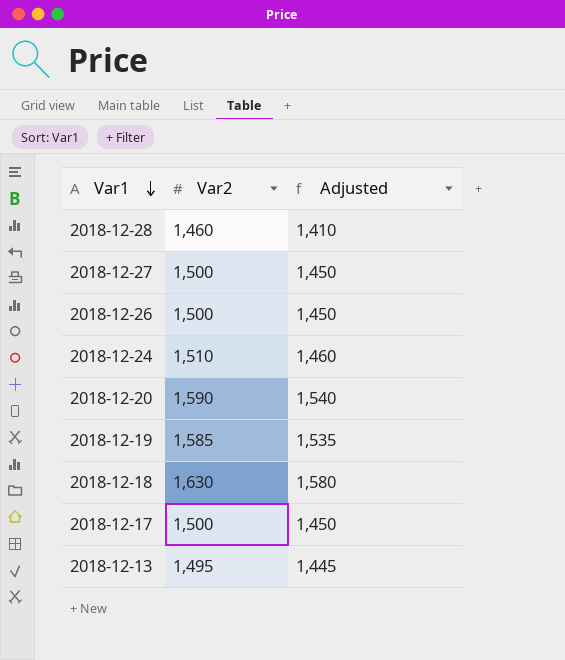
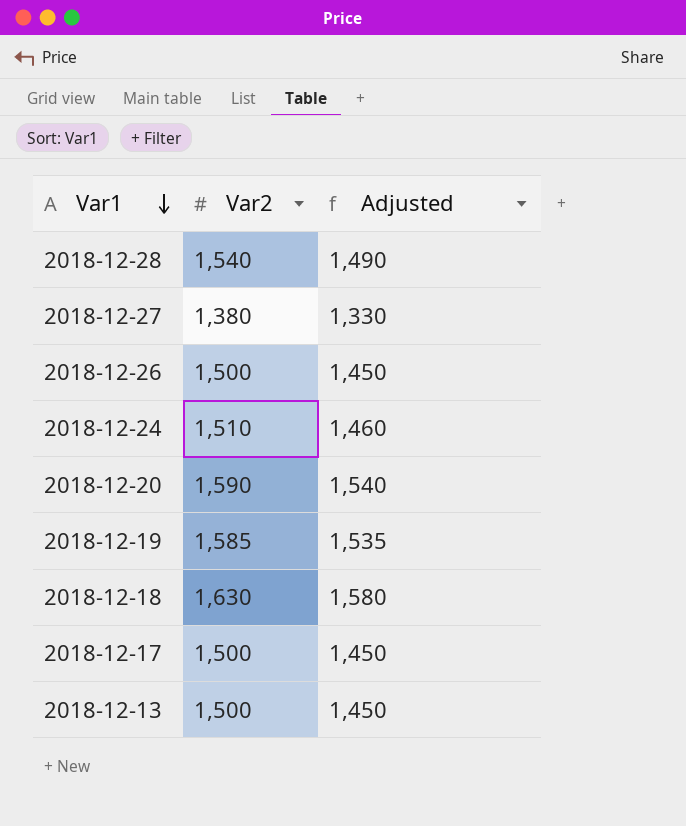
2018-12-28 | Var2: 1,460 -> 1,540
2018-12-28 | Adjusted: 1,410 -> 1,490
2018-12-27 | Var2: 1,500 -> 1,380
2018-12-27 | Adjusted: 1,450 -> 1,330
2018-12-13 | Var2: 1,495 -> 1,500
2018-12-13 | Adjusted: 1,445 -> 1,450

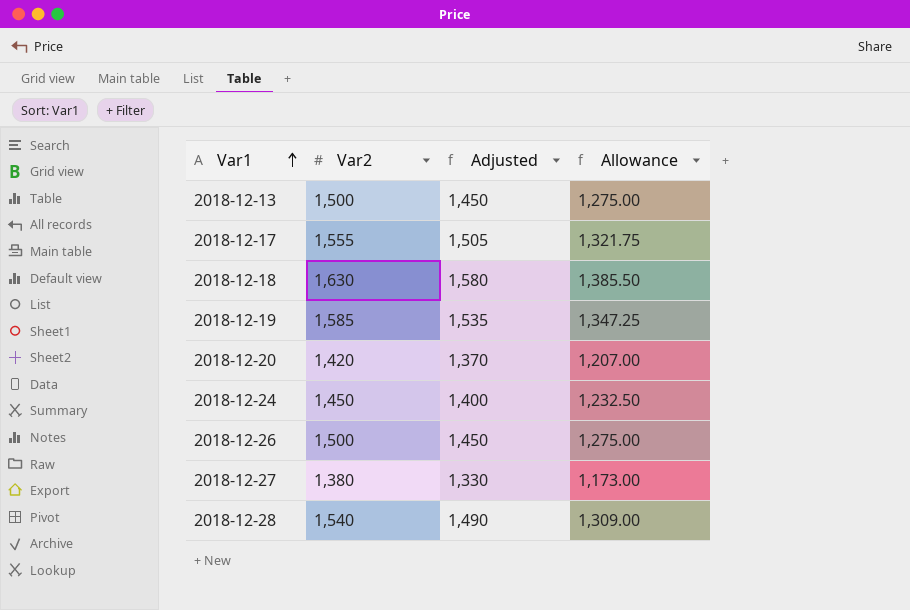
row order: Var1 descending -> Var1 ascending
column Allowance | formula: none -> [Var2] * 0.85
2018-12-17 | Var2: 1,500 -> 1,555
2018-12-17 | Adjusted: 1,450 -> 1,505
2018-12-20 | Var2: 1,590 -> 1,420
2018-12-20 | Adjusted: 1,540 -> 1,370
2018-12-24 | Var2: 1,510 -> 1,450
2018-12-24 | Adjusted: 1,460 -> 1,400

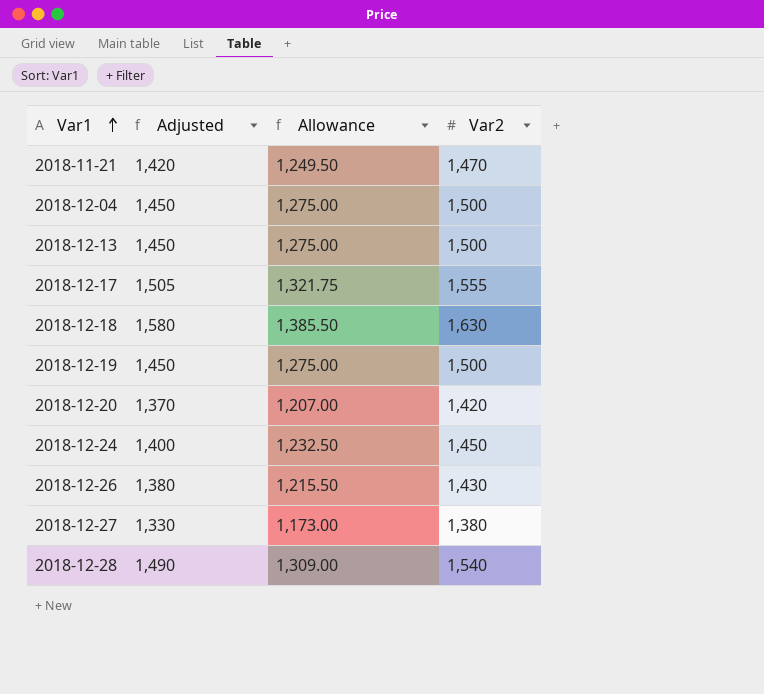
column Var2 | position: 2 -> 4
row 2018-11-21: none -> 1,420 | 1,249.50 | 1,470
row 2018-12-04: none -> 1,450 | 1,275.00 | 1,500
2018-12-19 | Adjusted: 1,535 -> 1,450
2018-12-19 | Allowance: 1,347.25 -> 1,275.00
2018-12-19 | Var2: 1,585 -> 1,500
2018-12-26 | Adjusted: 1,450 -> 1,380
2018-12-26 | Allowance: 1,275.00 -> 1,215.50
2018-12-26 | Var2: 1,500 -> 1,430

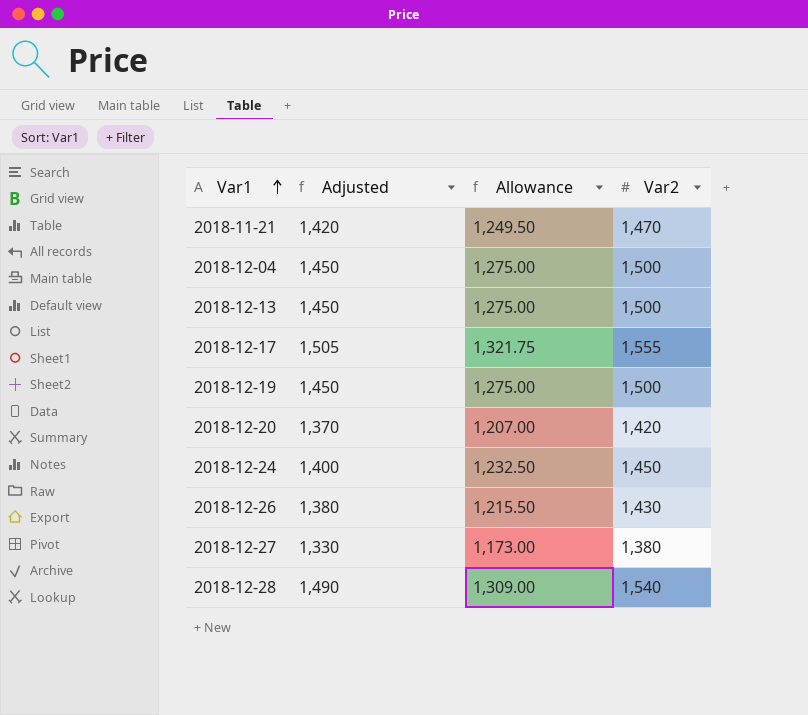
row 2018-12-18: 1,580 | 1,385.50 | 1,630 -> none

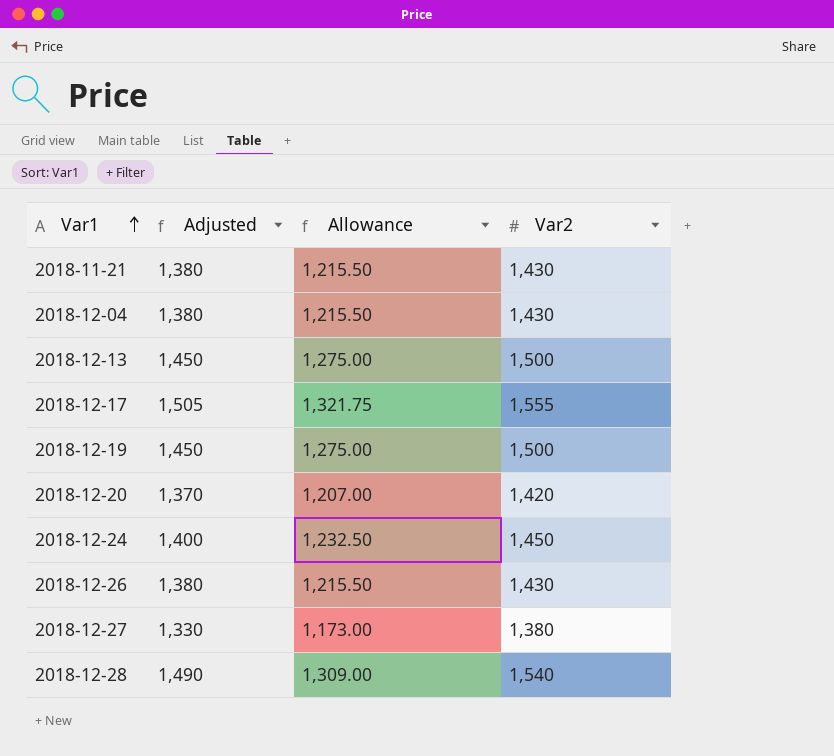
2018-11-21 | Adjusted: 1,420 -> 1,380
2018-11-21 | Allowance: 1,249.50 -> 1,215.50
2018-11-21 | Var2: 1,470 -> 1,430
2018-12-04 | Adjusted: 1,450 -> 1,380
2018-12-04 | Allowance: 1,275.00 -> 1,215.50
2018-12-04 | Var2: 1,500 -> 1,430

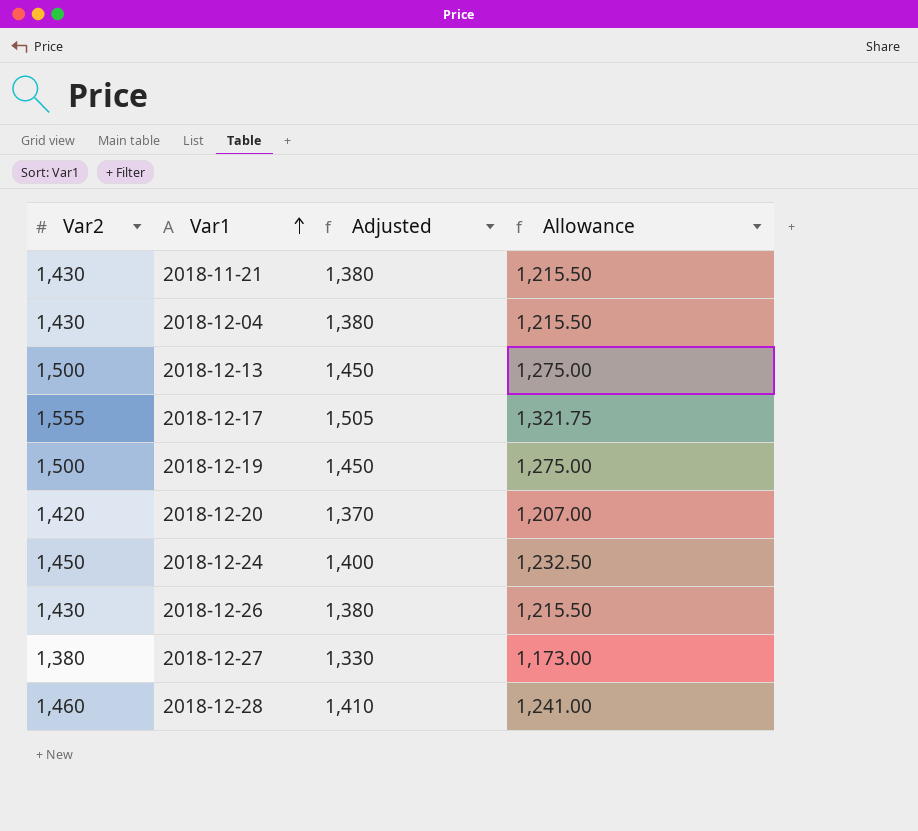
column Var2 | position: 4 -> 1
2018-12-28 | Var2: 1,540 -> 1,460
2018-12-28 | Adjusted: 1,490 -> 1,410
2018-12-28 | Allowance: 1,309.00 -> 1,241.00

